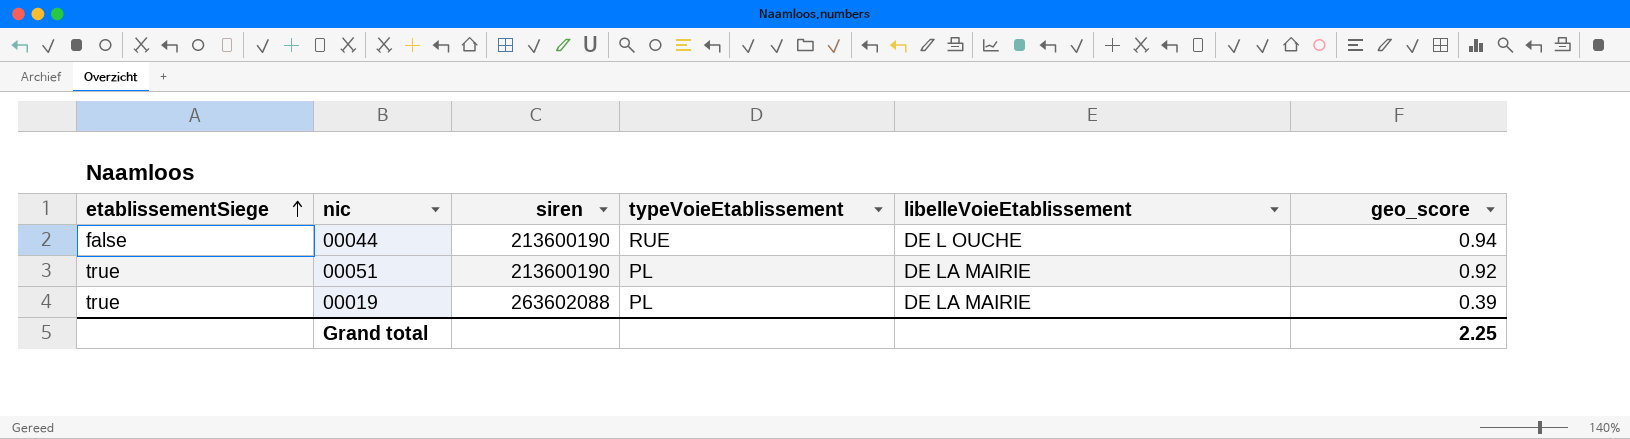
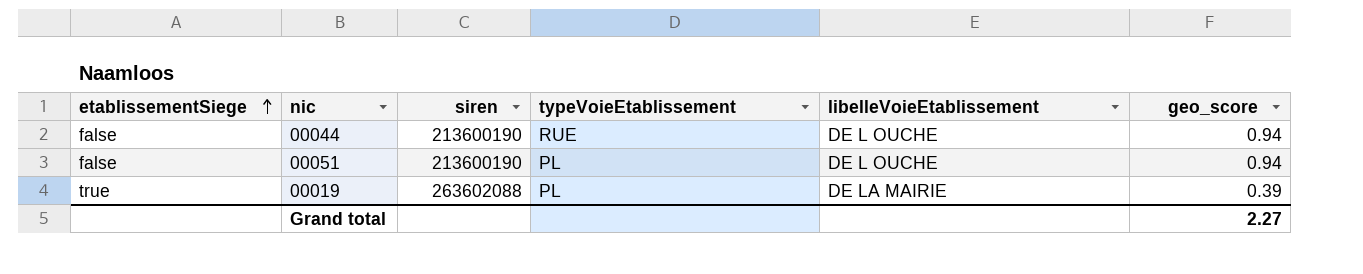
00051 | etablissementSiege: true -> false
00051 | libelleVoieEtablissement: DE LA MAIRIE -> DE L OUCHE
00051 | geo_score: 0.92 -> 0.94
Grand total | geo_score: 2.25 -> 2.27

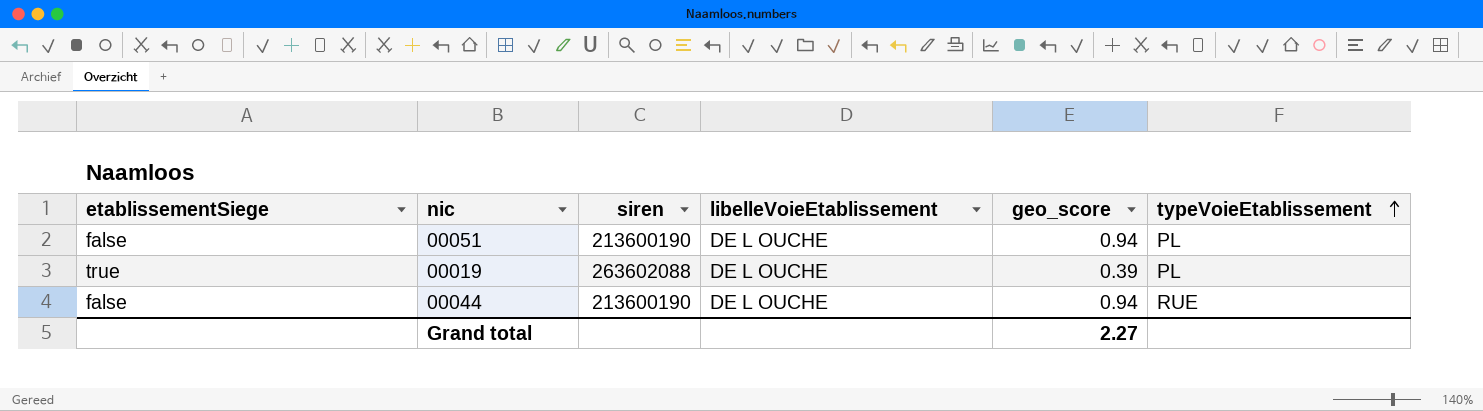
row order: etablissementSiege ascending -> typeVoieEtablissement ascending
column typeVoieEtablissement | position: 4 -> 6
00019 | libelleVoieEtablissement: DE LA MAIRIE -> DE L OUCHE

